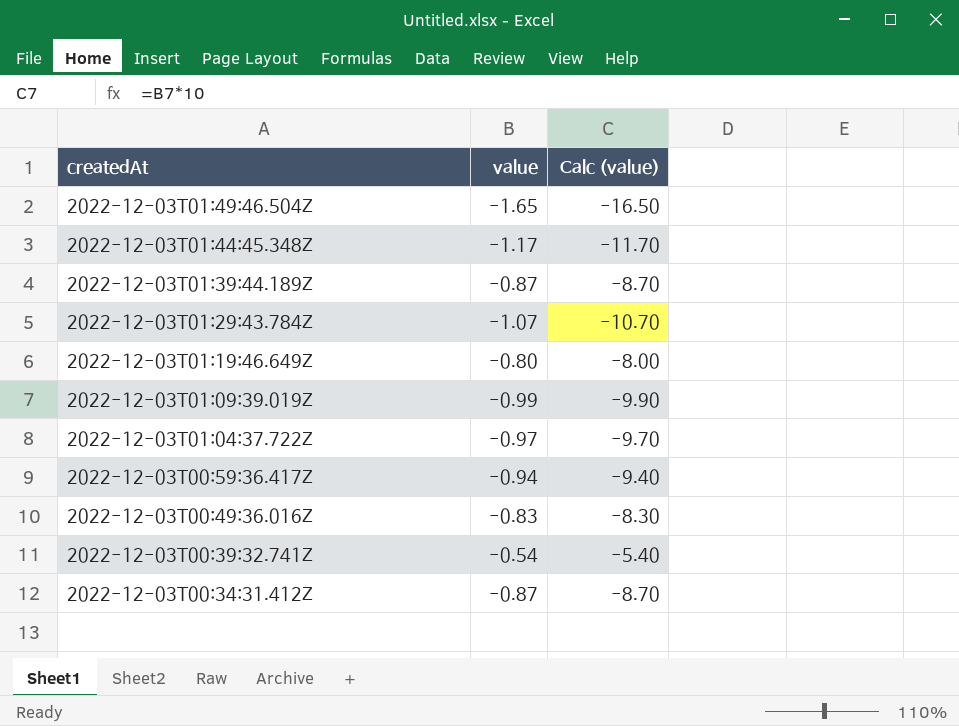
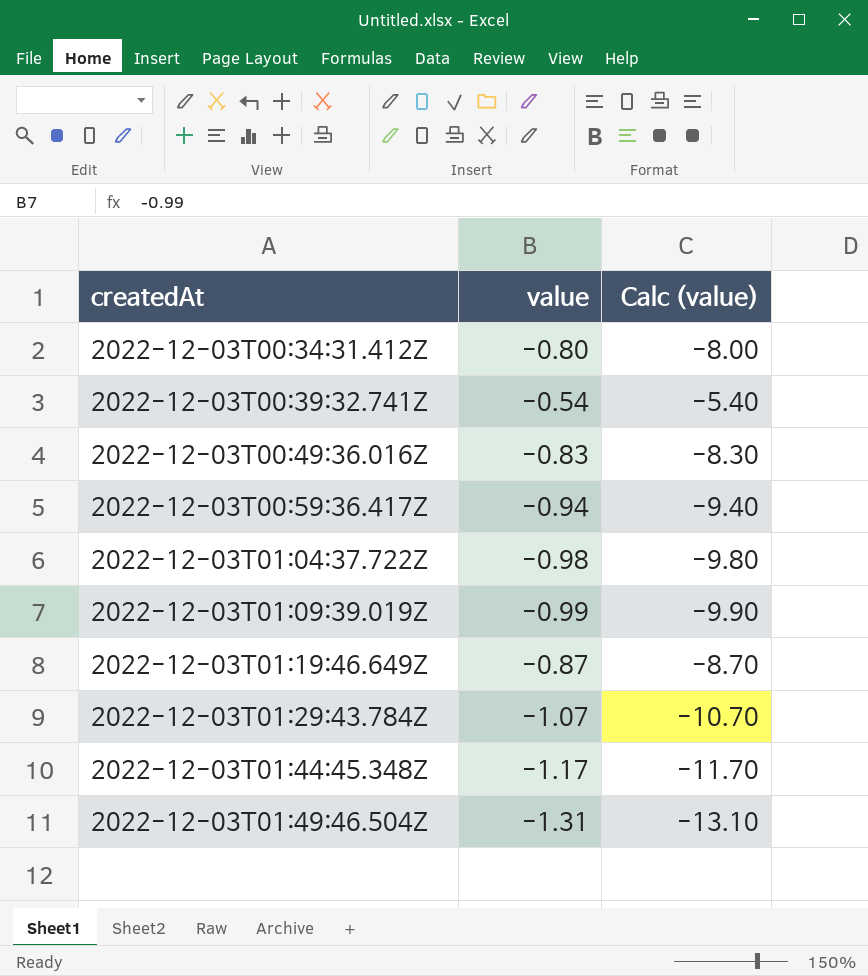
row order: createdAt descending -> createdAt ascending
row 2022-12-03T01:39:44.189Z: -0.87 | -8.70 -> none
2022-12-03T00:34:31.412Z | value: -0.87 -> -0.80
2022-12-03T00:34:31.412Z | Calc (value): -8.70 -> -8.00
2022-12-03T01:04:37.722Z | value: -0.97 -> -0.98
2022-12-03T01:04:37.722Z | Calc (value): -9.70 -> -9.80
2022-12-03T01:19:46.649Z | value: -0.80 -> -0.87
2022-12-03T01:19:46.649Z | Calc (value): -8.00 -> -8.70
2022-12-03T01:49:46.504Z | value: -1.65 -> -1.31
2022-12-03T01:49:46.504Z | Calc (value): -16.50 -> -13.10

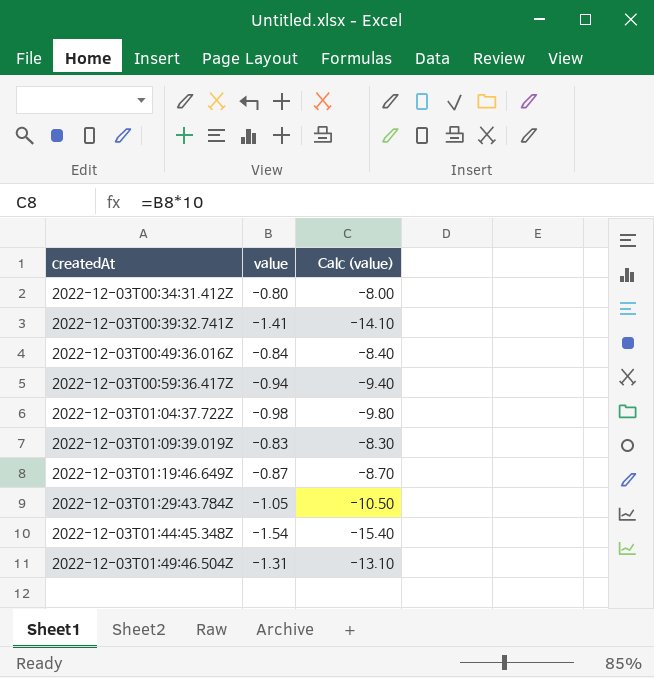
2022-12-03T00:39:32.741Z | value: -0.54 -> -1.41
2022-12-03T00:39:32.741Z | Calc (value): -5.40 -> -14.10
2022-12-03T00:49:36.016Z | value: -0.83 -> -0.84
2022-12-03T00:49:36.016Z | Calc (value): -8.30 -> -8.40
2022-12-03T01:09:39.019Z | value: -0.99 -> -0.83
2022-12-03T01:09:39.019Z | Calc (value): -9.90 -> -8.30
2022-12-03T01:29:43.784Z | value: -1.07 -> -1.05
2022-12-03T01:29:43.784Z | Calc (value): -10.70 -> -10.50
2022-12-03T01:44:45.348Z | value: -1.17 -> -1.54
2022-12-03T01:44:45.348Z | Calc (value): -11.70 -> -15.40

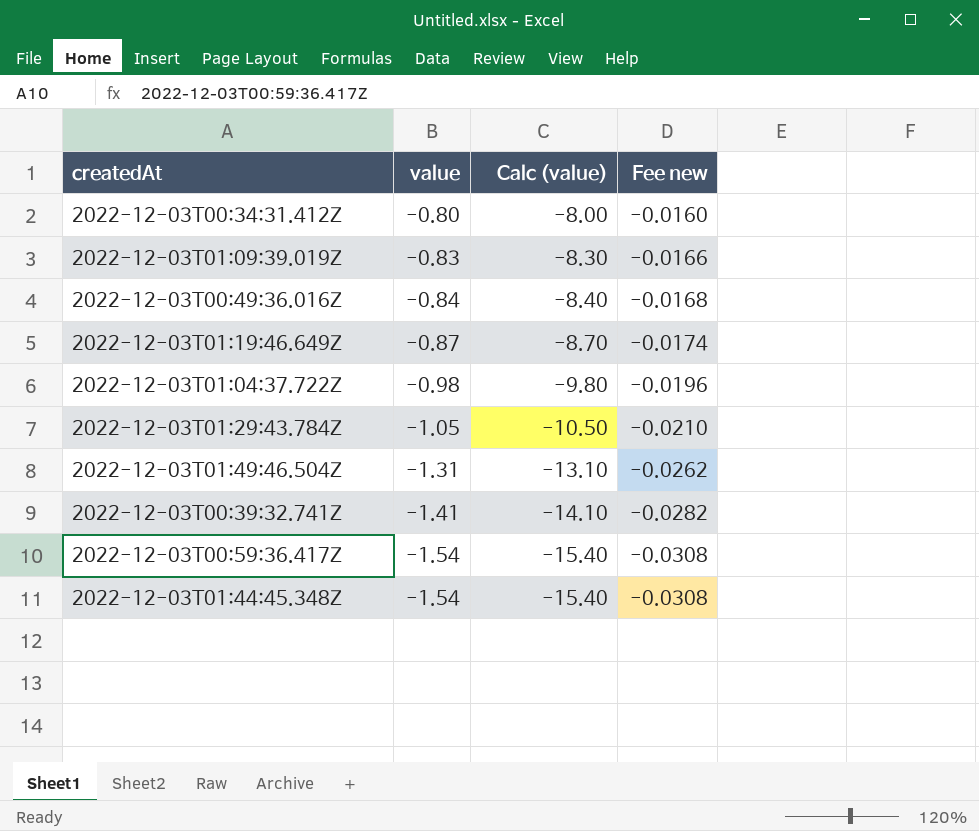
row order: createdAt ascending -> value descending
column Fee new | formula: none -> [value] * 0.02
2022-12-03T00:59:36.417Z | value: -0.94 -> -1.54
2022-12-03T00:59:36.417Z | Calc (value): -9.40 -> -15.40

